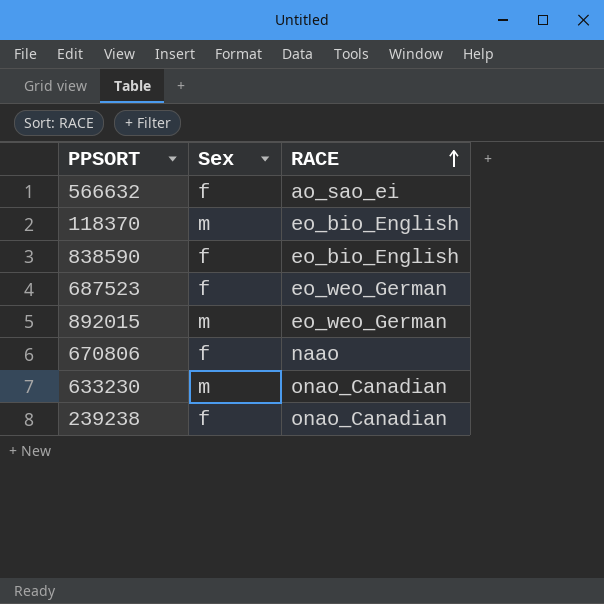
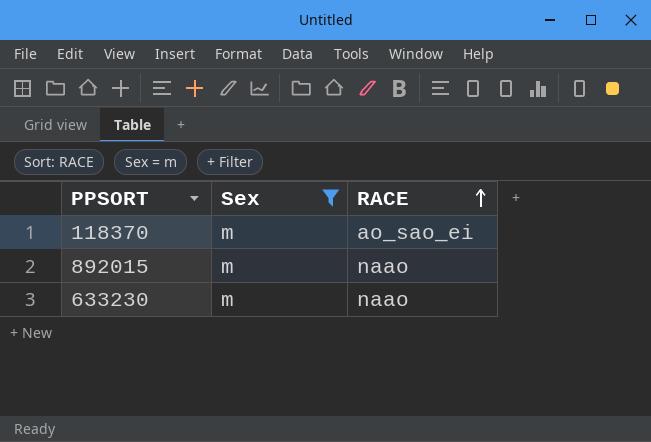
filter: none -> Sex = m
118370 | RACE: eo_bio_English -> ao_sao_ei
892015 | RACE: eo_weo_German -> naao
633230 | RACE: onao_Canadian -> naao

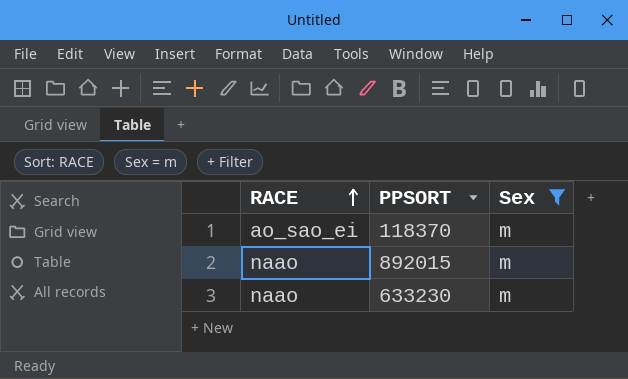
column RACE | position: 3 -> 1

